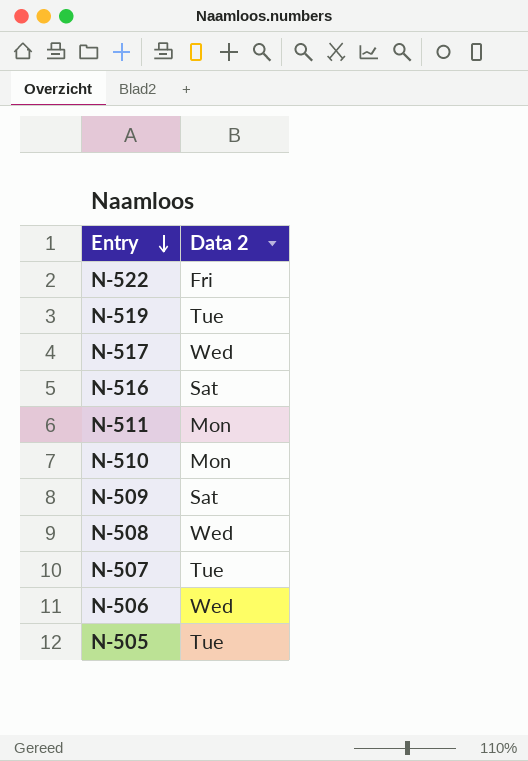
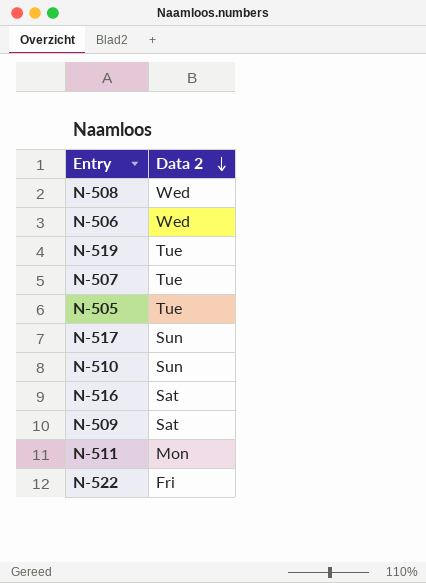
row order: Entry descending -> Data 2 descending
N-517 | Data 2: Wed -> Sun
N-510 | Data 2: Mon -> Sun

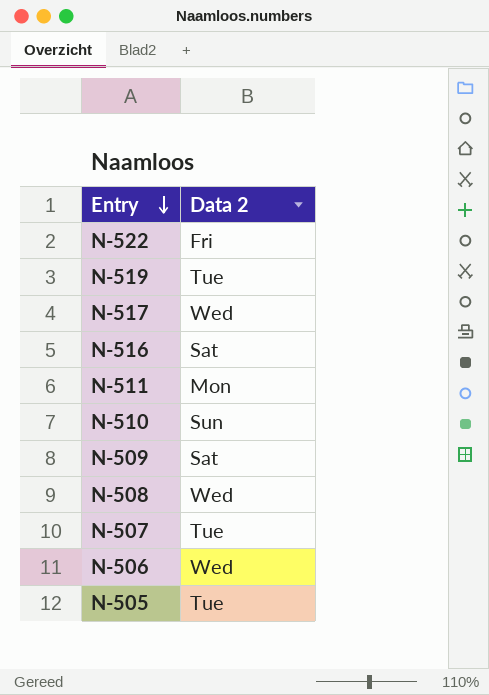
row order: Data 2 descending -> Entry descending
N-517 | Data 2: Sun -> Wed

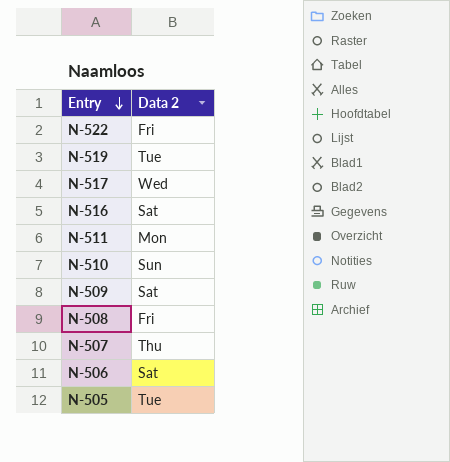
N-508 | Data 2: Wed -> Fri
N-507 | Data 2: Tue -> Thu
N-506 | Data 2: Wed -> Sat

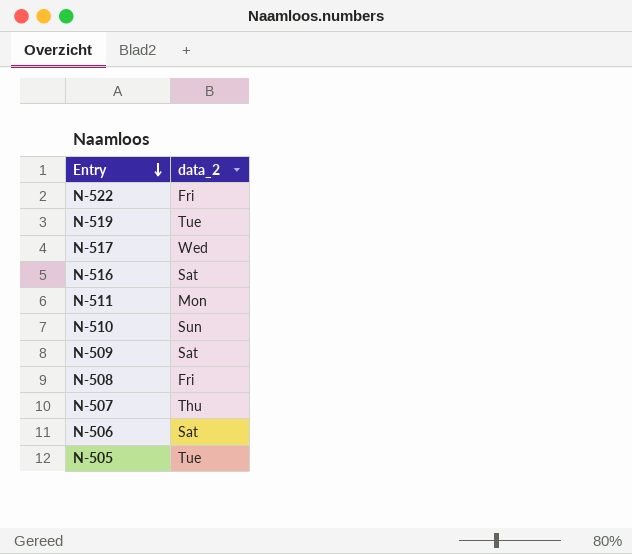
column name: Data 2 -> data_2

